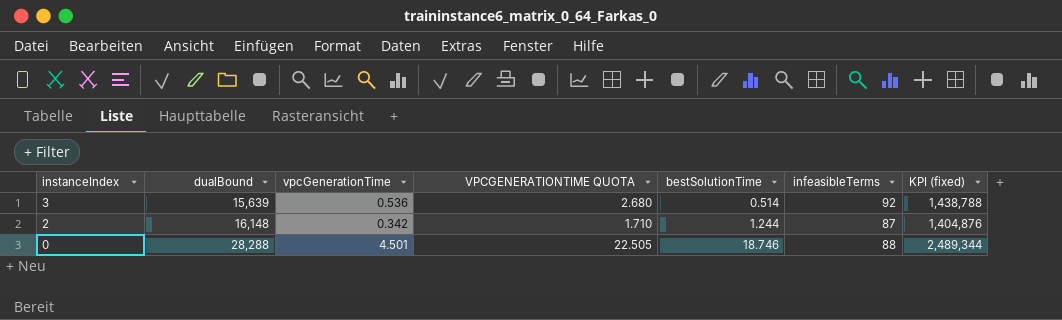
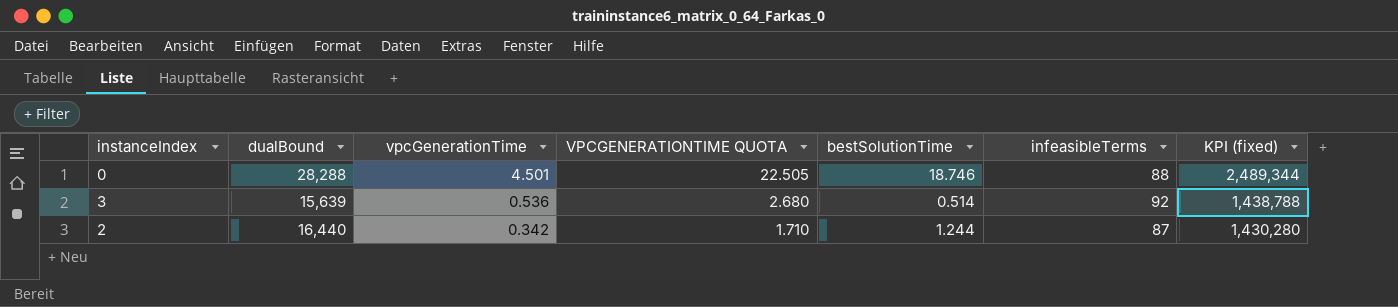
row order: instanceIndex descending -> vpcGenerationTime descending
2 | dualBound: 16,148 -> 16,440
2 | KPI (fixed): 1,404,876 -> 1,430,280

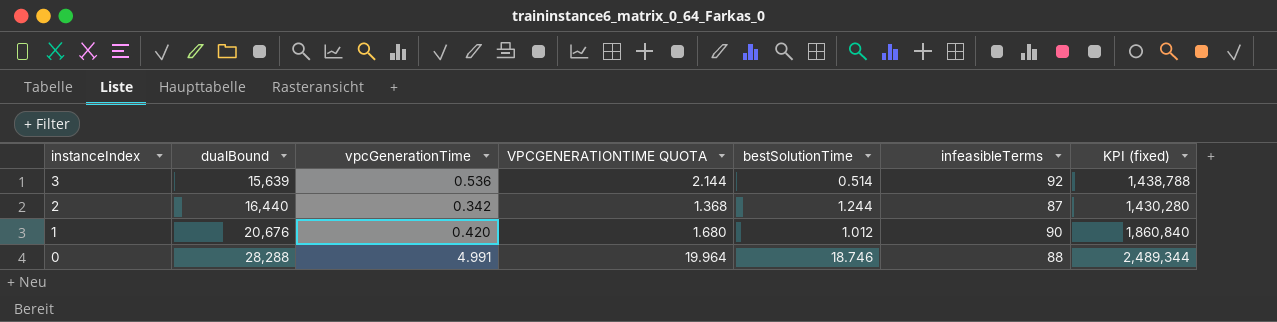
row order: vpcGenerationTime descending -> instanceIndex descending
column VPCGENERATIONTIME QUOTA | formula: [vpcGenerationTime] * 5 -> [vpcGenerationTime] * 4
row 1: none -> 20,676 | 0.420 | 1.680 | 1.012 | 90 | 1,860,840
0 | vpcGenerationTime: 4.501 -> 4.991

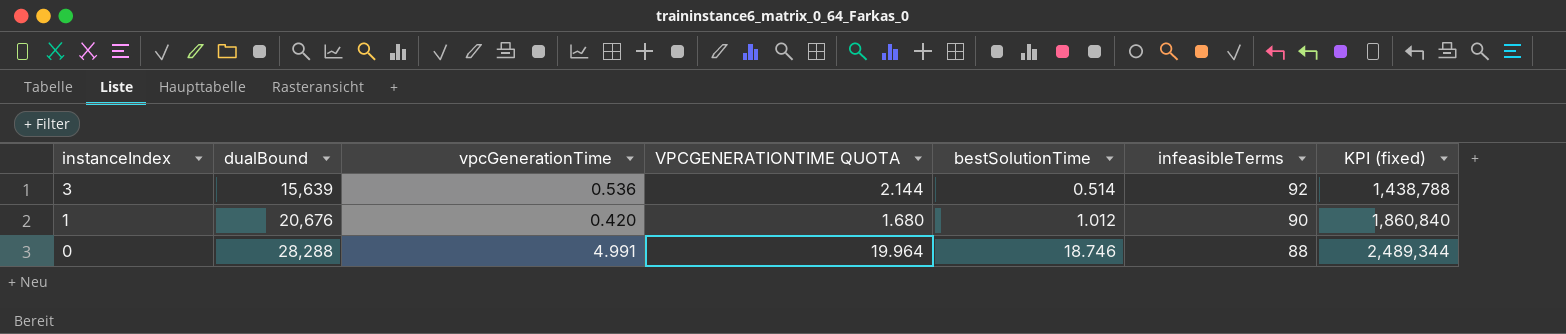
row 2: 16,440 | 0.342 | 1.368 | 1.244 | 87 | 1,430,280 -> none

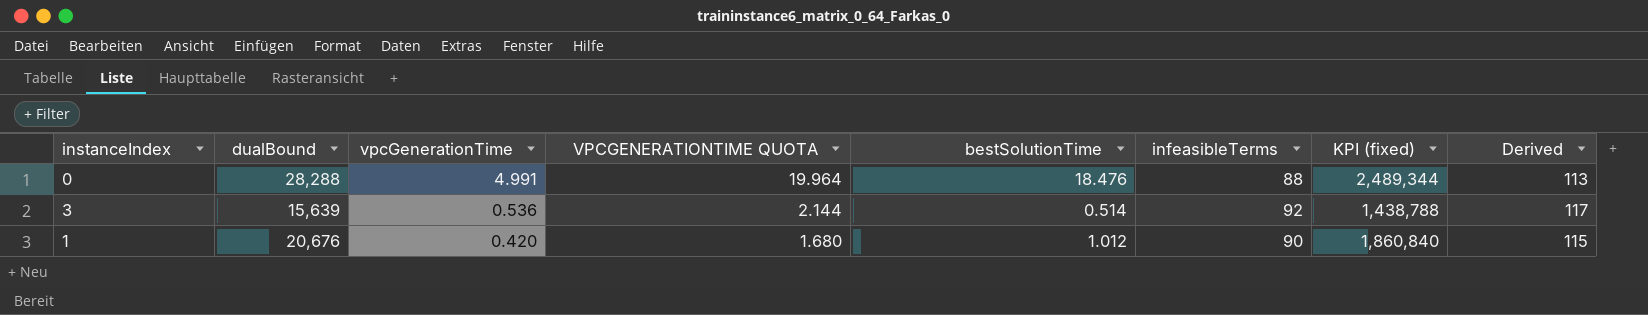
row order: instanceIndex descending -> vpcGenerationTime descending
column Derived | formula: none -> [infeasibleTerms] + 25
0 | bestSolutionTime: 18.746 -> 18.476

